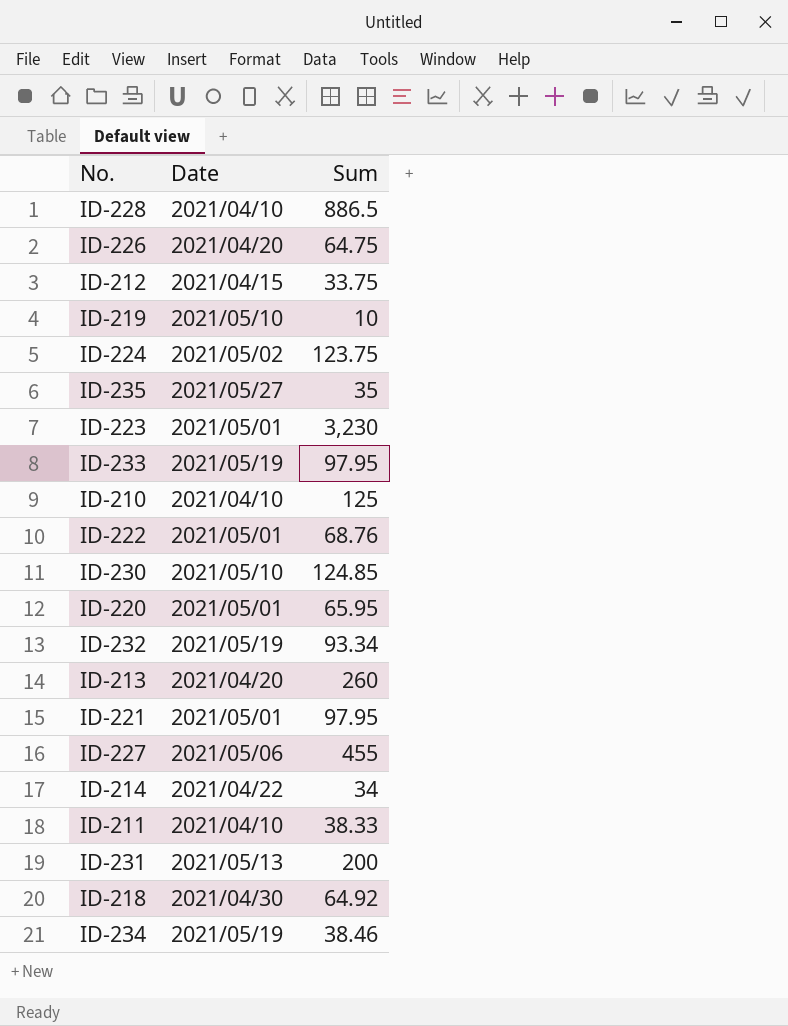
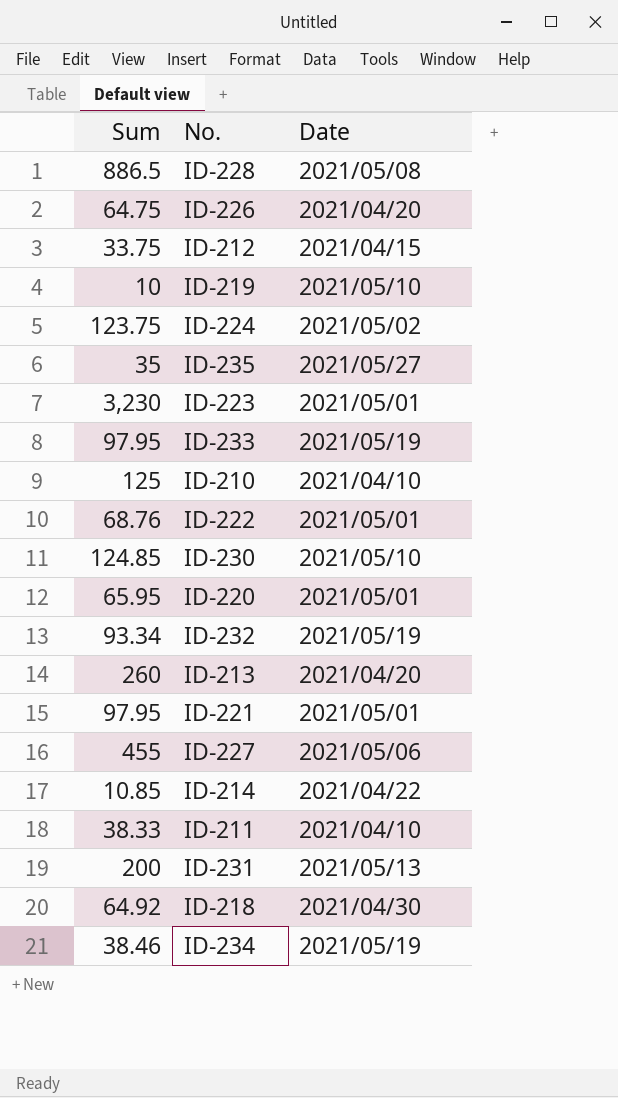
column Sum | position: 3 -> 1
ID-228 | Date: 2021/04/10 -> 2021/05/08
ID-214 | Sum: 34 -> 10.85

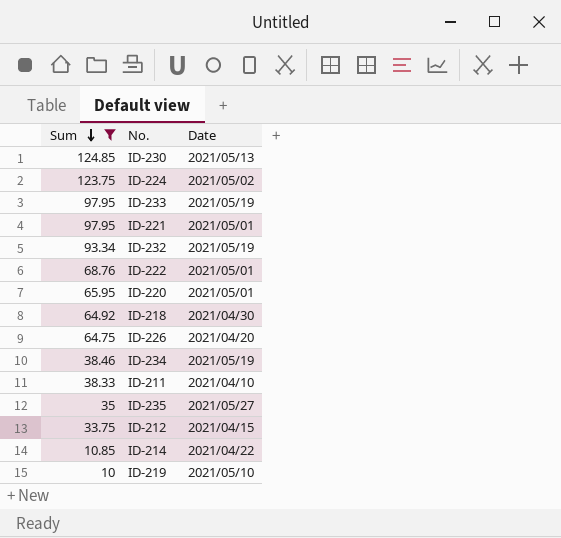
filter: none -> Sum <= 124.85
row order: none -> Sum descending
ID-230 | Date: 2021/05/10 -> 2021/05/13

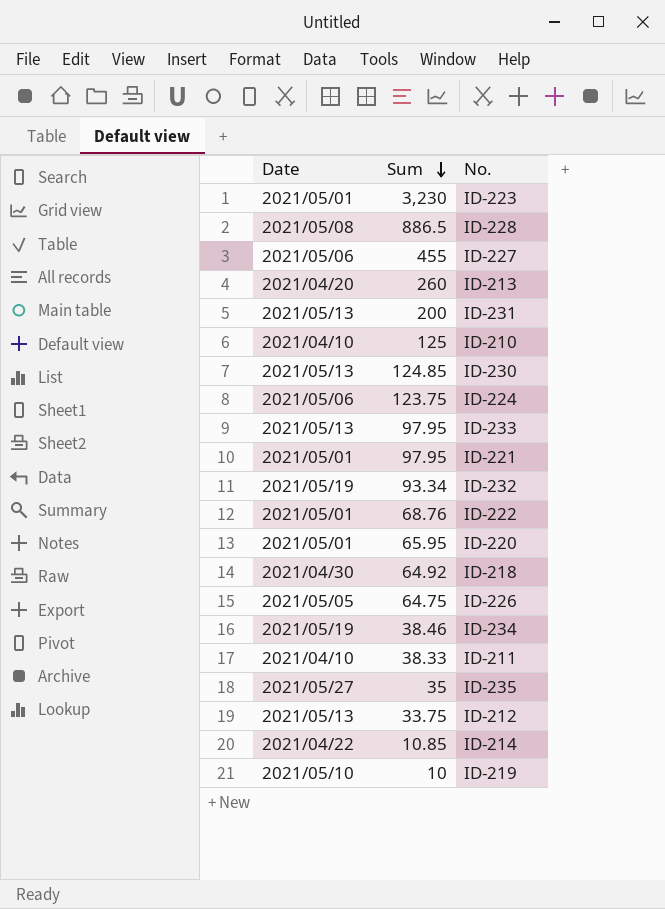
filter: Sum <= 124.85 -> none
column Date | position: 3 -> 1
ID-224 | Date: 2021/05/02 -> 2021/05/06
ID-233 | Date: 2021/05/19 -> 2021/05/13
ID-226 | Date: 2021/04/20 -> 2021/05/05
ID-212 | Date: 2021/04/15 -> 2021/05/13

